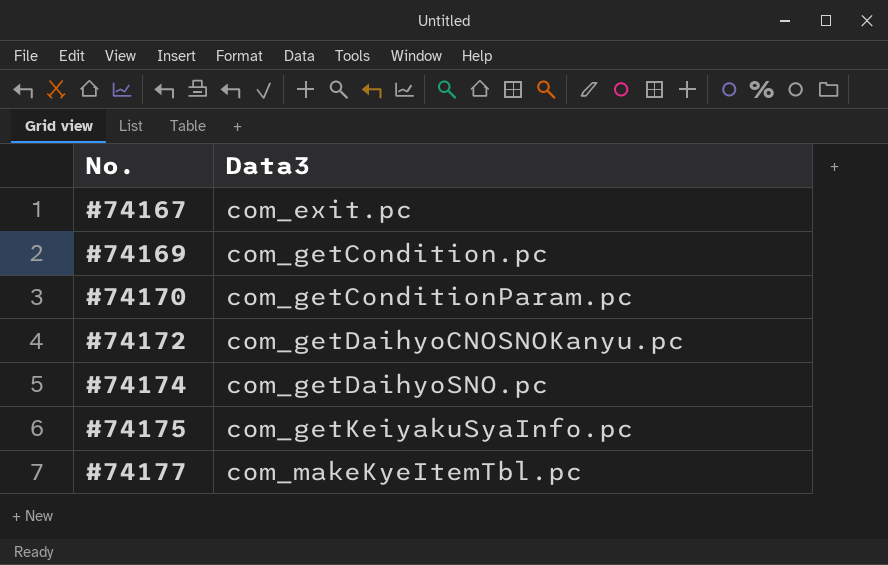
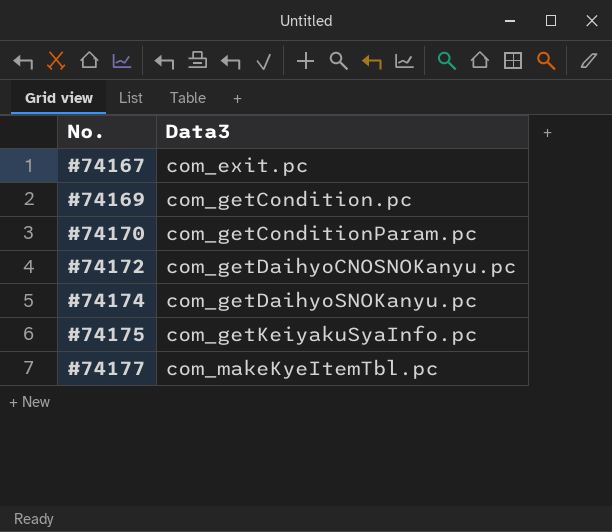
#74174 | Data3: com_getDaihyoSNO.pc -> com_getDaihyoSNOKanyu.pc

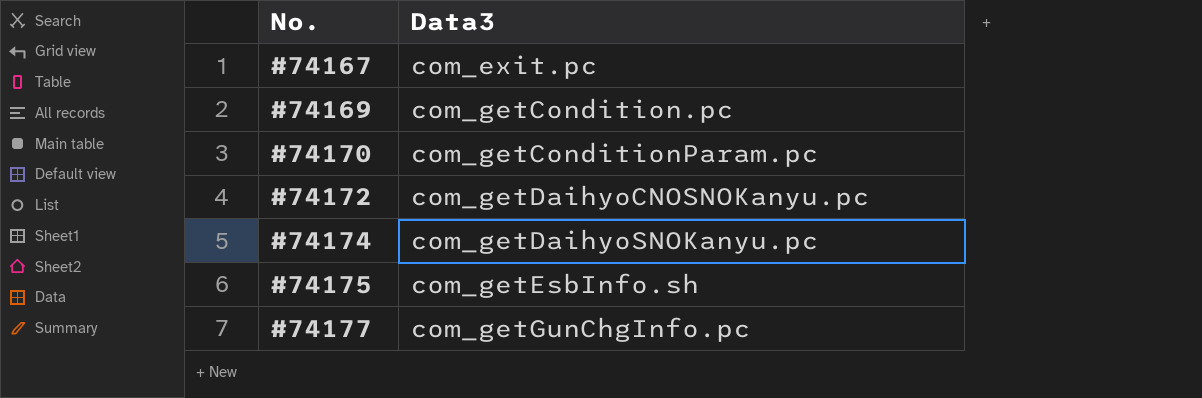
#74175 | Data3: com_getKeiyakuSyaInfo.pc -> com_getEsbInfo.sh
#74177 | Data3: com_makeKyeItemTbl.pc -> com_getGunChgInfo.pc

